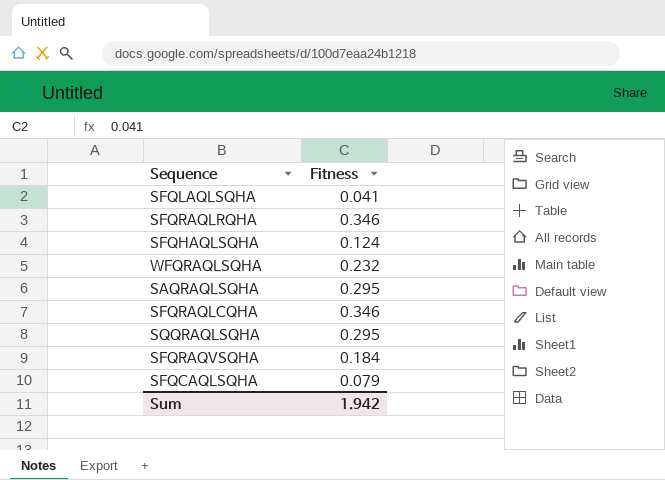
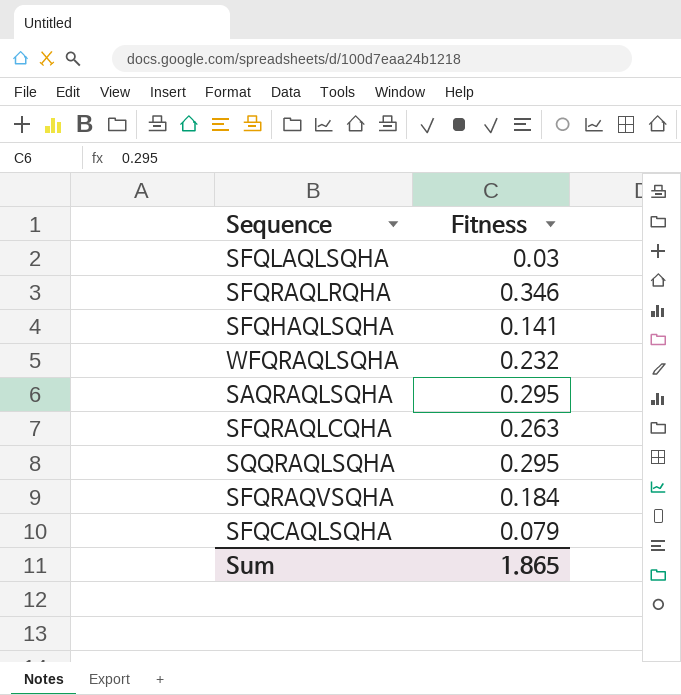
SFQLAQLSQHA | Fitness: 0.041 -> 0.03
SFQHAQLSQHA | Fitness: 0.124 -> 0.141
SFQRAQLCQHA | Fitness: 0.346 -> 0.263
Sum | Fitness: 1.942 -> 1.865

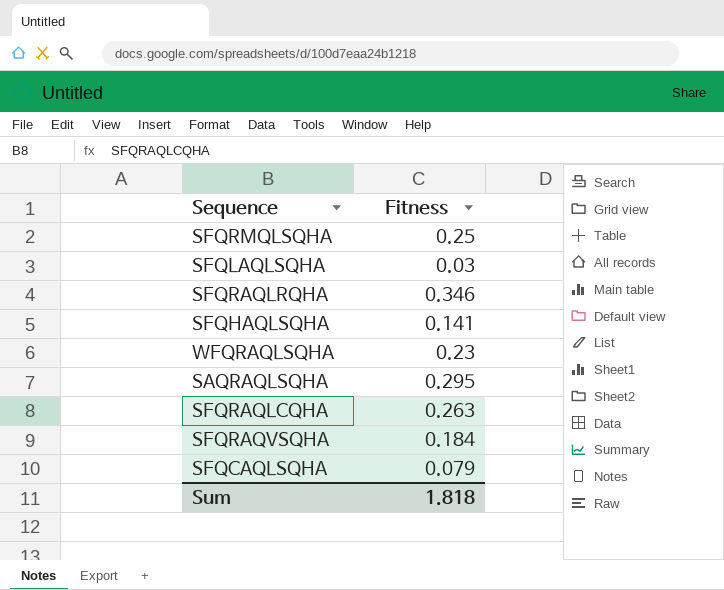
row SQQRAQLSQHA: 0.295 -> none
row SFQRMQLSQHA: none -> 0.25
WFQRAQLSQHA | Fitness: 0.232 -> 0.23
Sum | Fitness: 1.865 -> 1.818

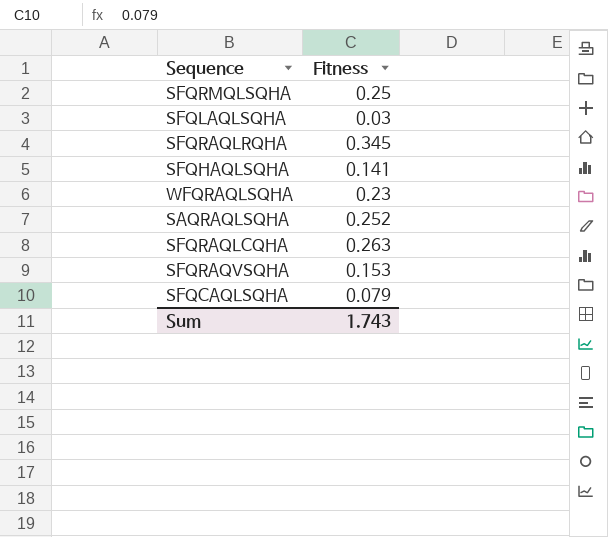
SFQRAQLRQHA | Fitness: 0.346 -> 0.345
SAQRAQLSQHA | Fitness: 0.295 -> 0.252
SFQRAQVSQHA | Fitness: 0.184 -> 0.153
Sum | Fitness: 1.818 -> 1.743

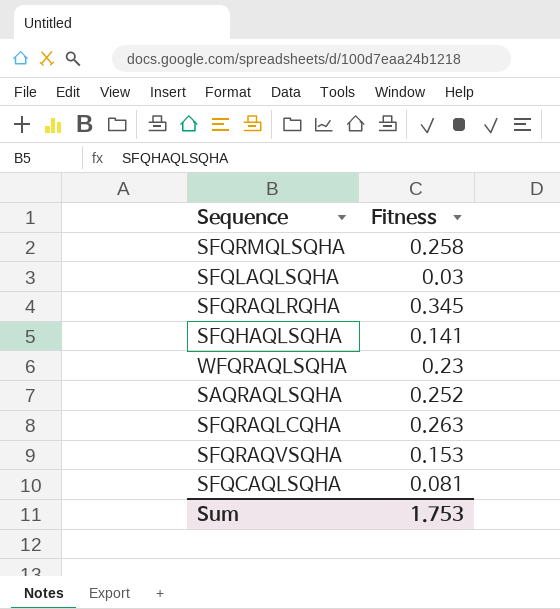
SFQRMQLSQHA | Fitness: 0.25 -> 0.258
SFQCAQLSQHA | Fitness: 0.079 -> 0.081
Sum | Fitness: 1.743 -> 1.753

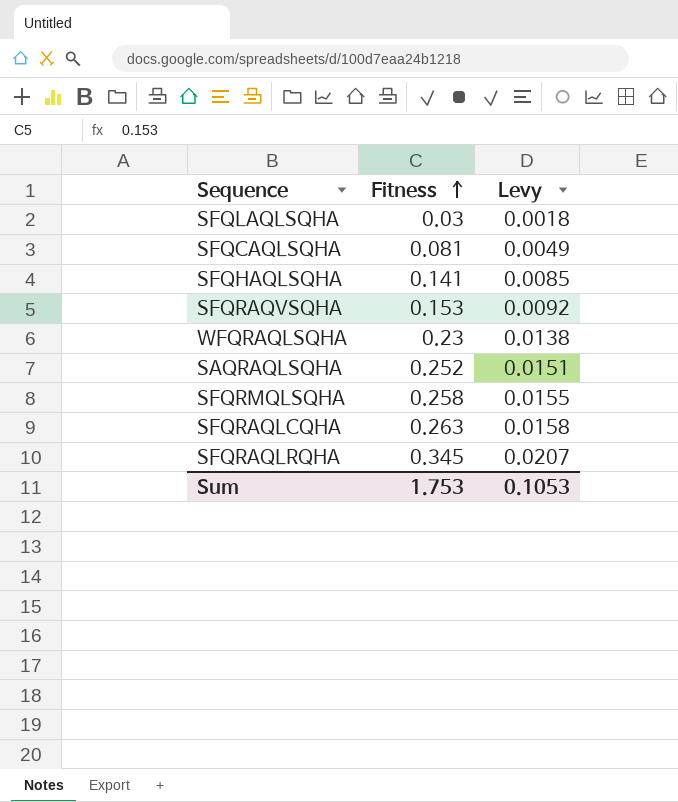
row order: none -> Fitness ascending
column Levy | formula: none -> [Fitness] * 0.06

